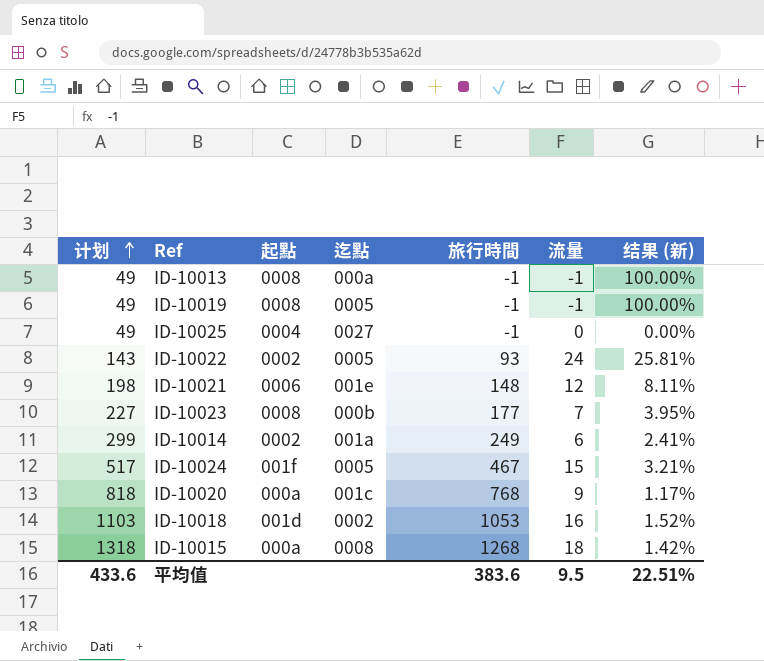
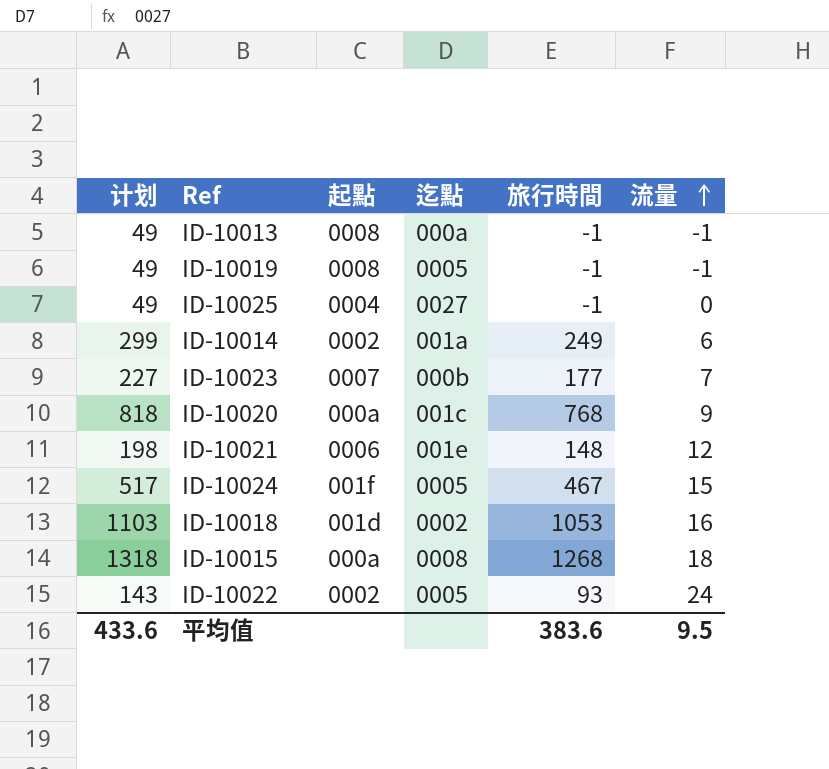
row order: 计划 ascending -> 流量 ascending
column 结果 (新) | formula: [流量] / [旅行時間] -> none
ID-10023 | 起點: 0008 -> 0007

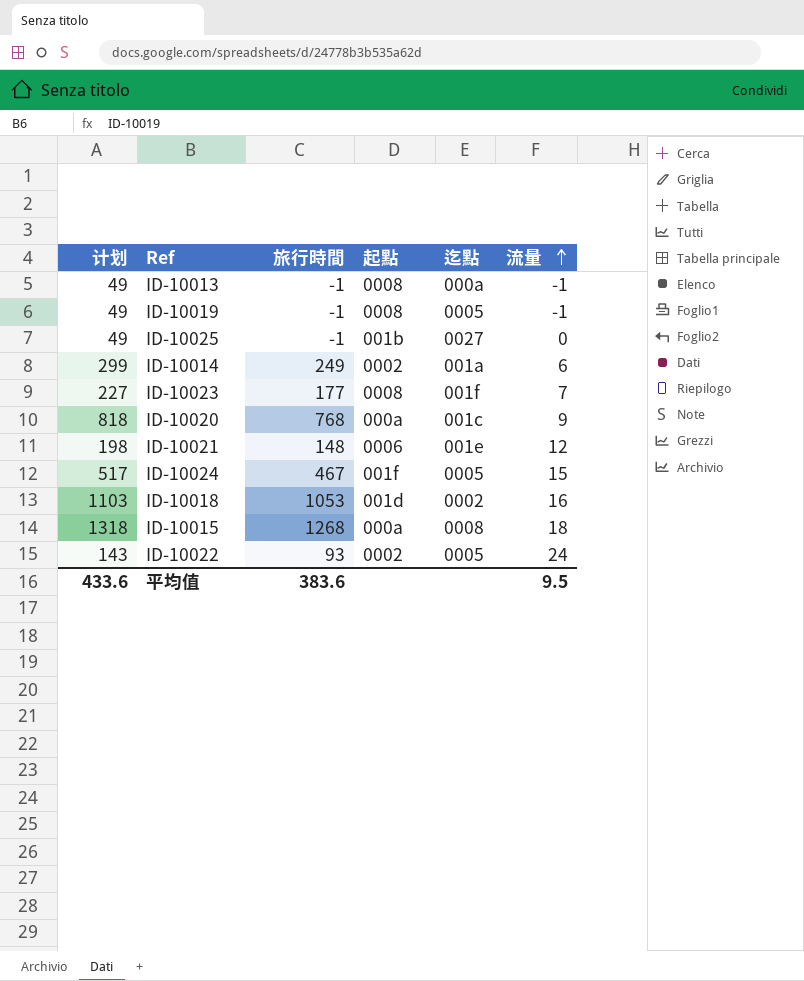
column 旅行時間 | position: 5 -> 3
ID-10025 | 起點: 0004 -> 001b
ID-10023 | 起點: 0007 -> 0008
ID-10023 | 迄點: 000b -> 001f

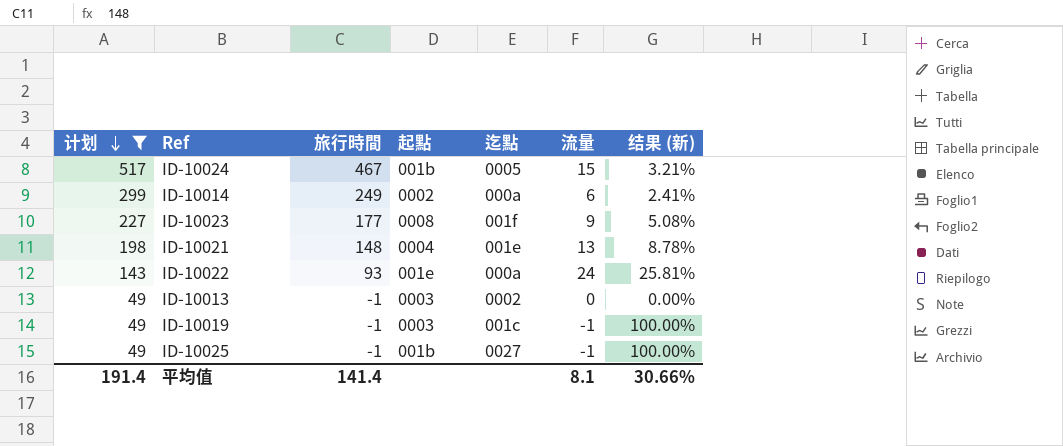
filter: none -> 计划 <= 517
row order: 流量 ascending -> 计划 descending
column 结果 (新) | formula: none -> [流量] / [旅行時間]
ID-10024 | 起點: 001f -> 001b
ID-10014 | 迄點: 001a -> 000a
ID-10023 | 流量: 7 -> 9
ID-10021 | 起點: 0006 -> 0004
ID-10021 | 流量: 12 -> 13
ID-10022 | 起點: 0002 -> 001e
ID-10022 | 迄點: 0005 -> 000a
ID-10013 | 起點: 0008 -> 0003
ID-10013 | 迄點: 000a -> 0002
ID-10013 | 流量: -1 -> 0
ID-10019 | 起點: 0008 -> 0003
ID-10019 | 迄點: 0005 -> 001c
ID-10025 | 流量: 0 -> -1
平均值 | 计划: 433.6 -> 191.4
平均值 | 旅行時間: 383.6 -> 141.4
平均值 | 流量: 9.5 -> 8.1

